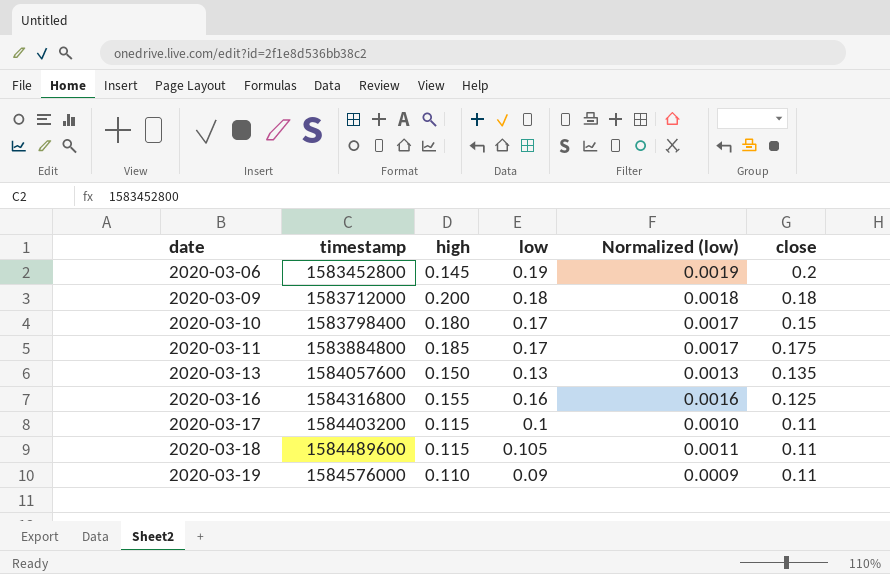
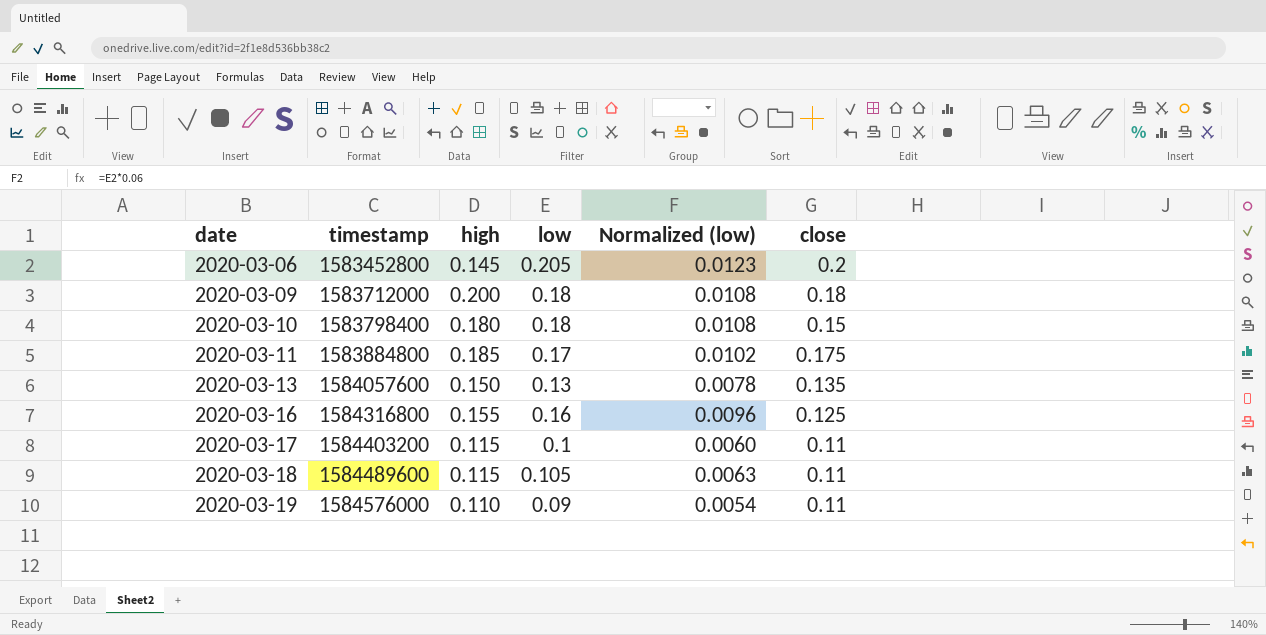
column Normalized (low) | formula: [low] * 0.01 -> [low] * 0.06
2020-03-06 | low: 0.19 -> 0.205
2020-03-10 | low: 0.17 -> 0.18

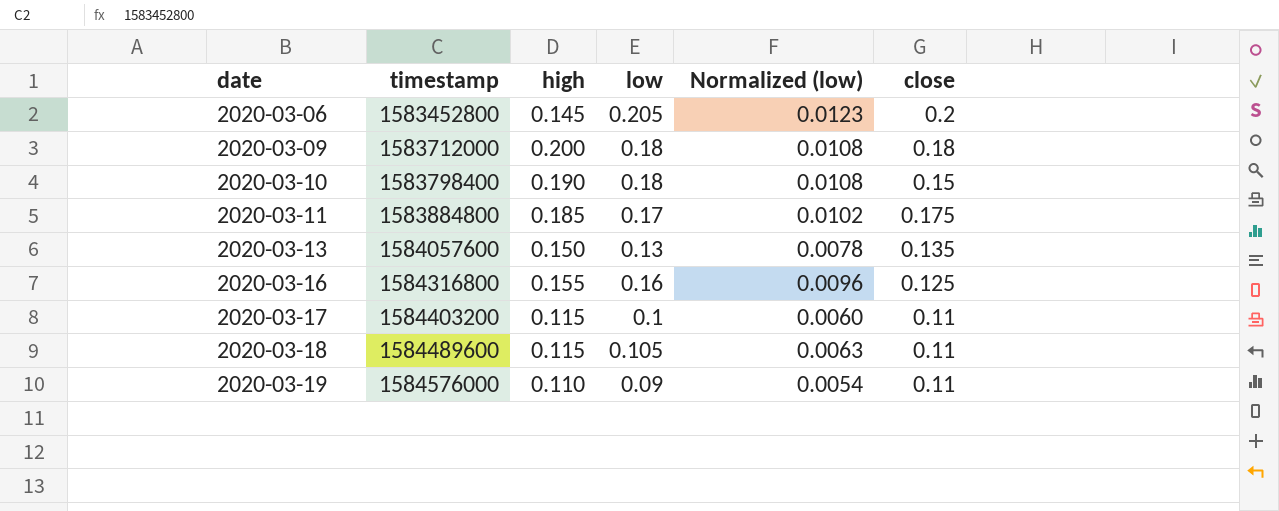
2020-03-10 | high: 0.180 -> 0.190

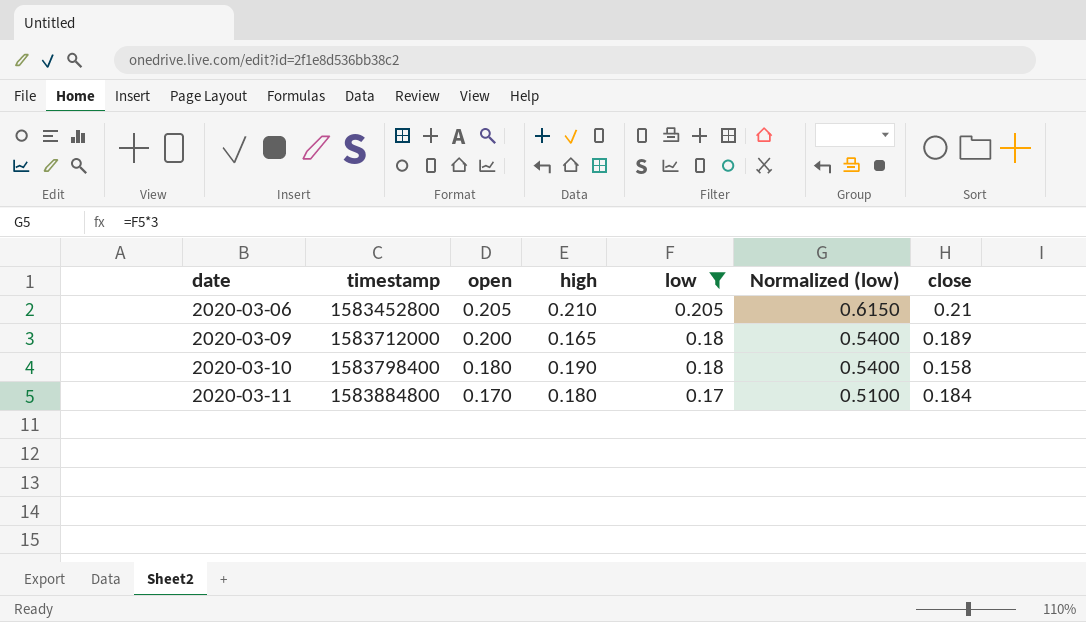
filter: none -> low >= 0.17
column open | position: none -> 3
column Normalized (low) | formula: [low] * 0.06 -> [low] * 3
2020-03-06 | high: 0.145 -> 0.210
2020-03-06 | close: 0.2 -> 0.21
2020-03-09 | high: 0.200 -> 0.165
2020-03-09 | close: 0.18 -> 0.189
2020-03-10 | close: 0.15 -> 0.158
2020-03-11 | high: 0.185 -> 0.180
2020-03-11 | close: 0.175 -> 0.184

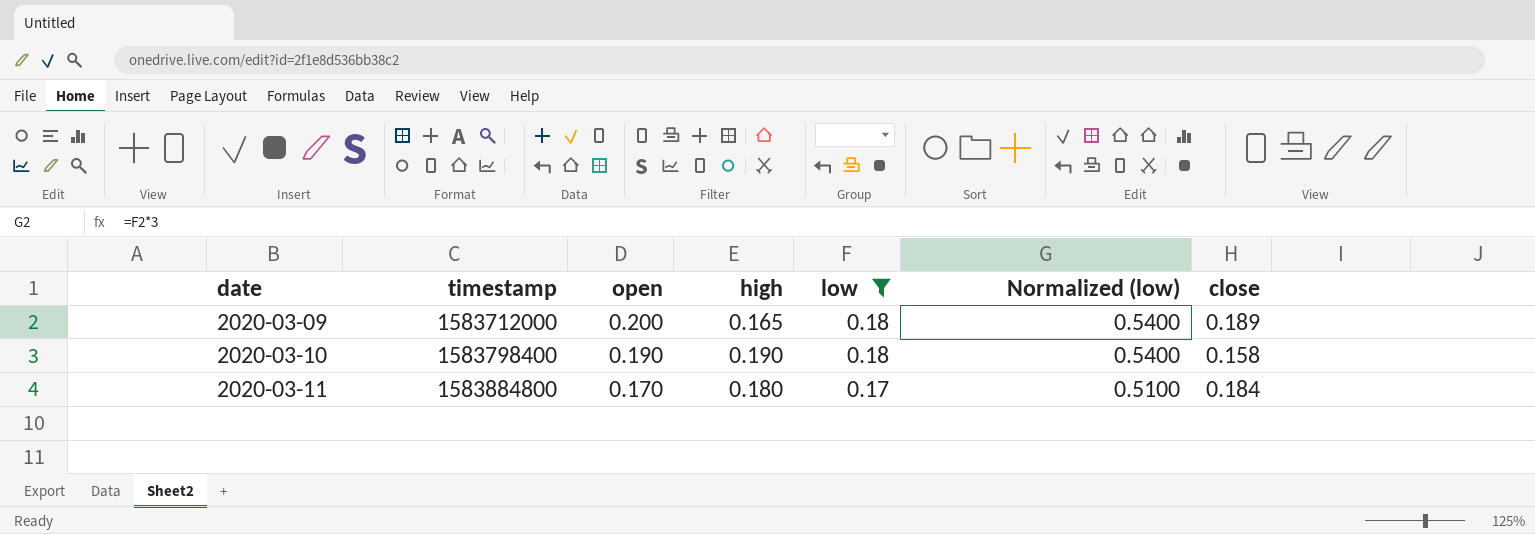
row 2020-03-06: 1583452800 | 0.205 | 0.210 | 0.205 | 0.6150 | 0.21 -> none
2020-03-10 | open: 0.180 -> 0.190

